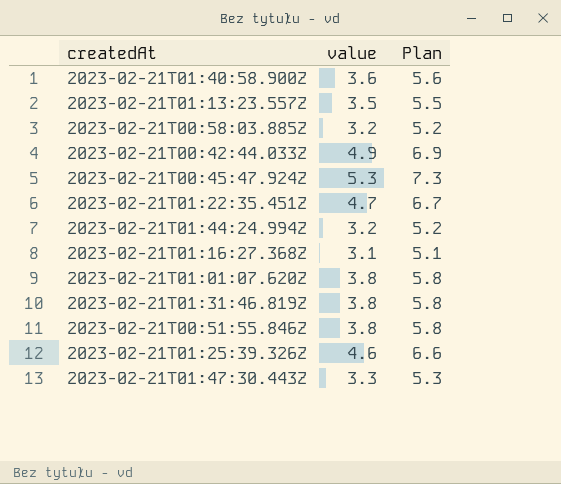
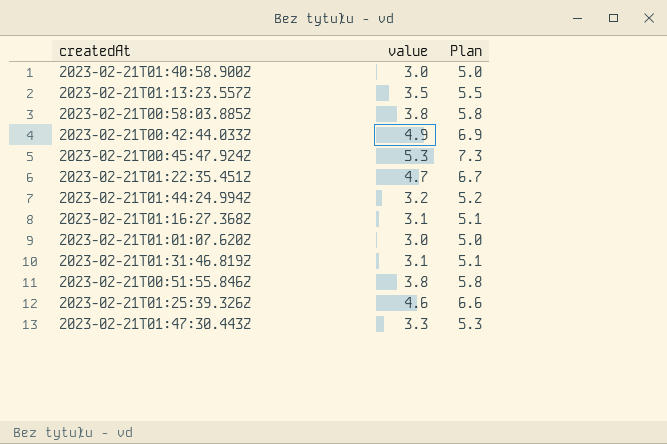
2023-02-21T01:40:58.900Z | value: 3.6 -> 3.0
2023-02-21T01:40:58.900Z | Plan: 5.6 -> 5.0
2023-02-21T00:58:03.885Z | value: 3.2 -> 3.8
2023-02-21T00:58:03.885Z | Plan: 5.2 -> 5.8
2023-02-21T01:01:07.620Z | value: 3.8 -> 3.0
2023-02-21T01:01:07.620Z | Plan: 5.8 -> 5.0
2023-02-21T01:31:46.819Z | value: 3.8 -> 3.1
2023-02-21T01:31:46.819Z | Plan: 5.8 -> 5.1

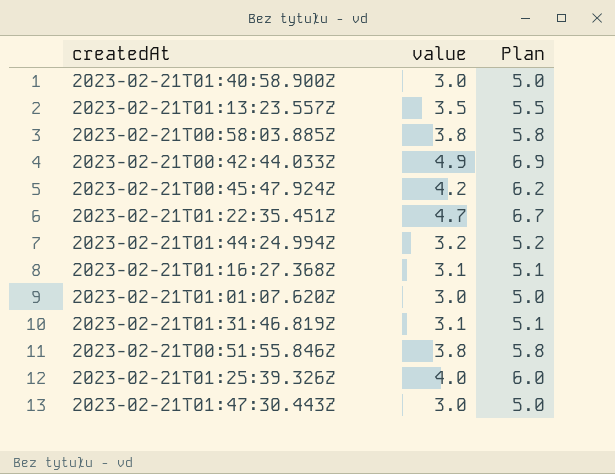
2023-02-21T00:45:47.924Z | value: 5.3 -> 4.2
2023-02-21T00:45:47.924Z | Plan: 7.3 -> 6.2
2023-02-21T01:25:39.326Z | value: 4.6 -> 4.0
2023-02-21T01:25:39.326Z | Plan: 6.6 -> 6.0
2023-02-21T01:47:30.443Z | value: 3.3 -> 3.0
2023-02-21T01:47:30.443Z | Plan: 5.3 -> 5.0

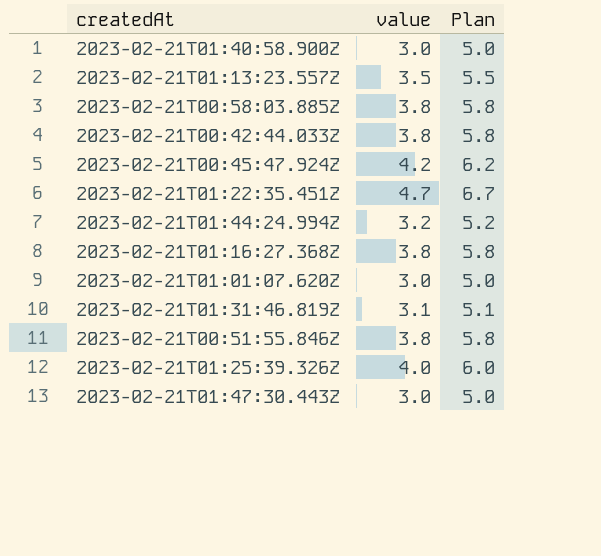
2023-02-21T00:42:44.033Z | value: 4.9 -> 3.8
2023-02-21T00:42:44.033Z | Plan: 6.9 -> 5.8
2023-02-21T01:16:27.368Z | value: 3.1 -> 3.8
2023-02-21T01:16:27.368Z | Plan: 5.1 -> 5.8

